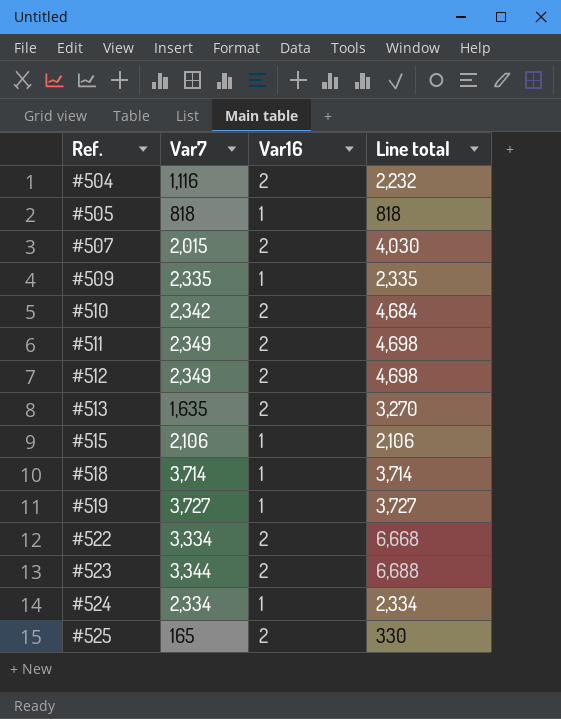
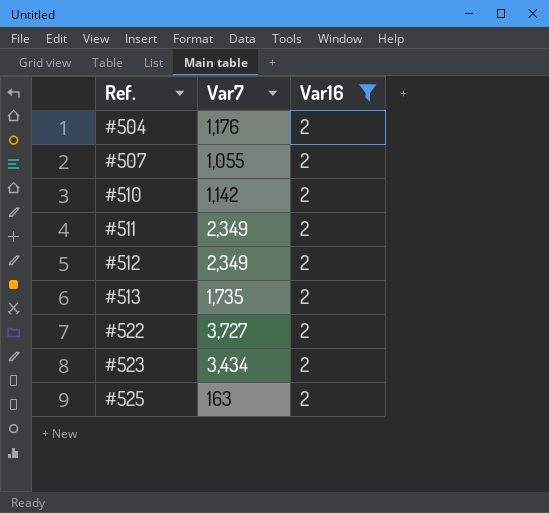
filter: none -> Var16 = 2
column Line total | formula: [Var7] * [Var16] -> none
#504 | Var7: 1,116 -> 1,176
#507 | Var7: 2,015 -> 1,055
#510 | Var7: 2,342 -> 1,142
#513 | Var7: 1,635 -> 1,735
#522 | Var7: 3,334 -> 3,727
#523 | Var7: 3,344 -> 3,434
#525 | Var7: 165 -> 163

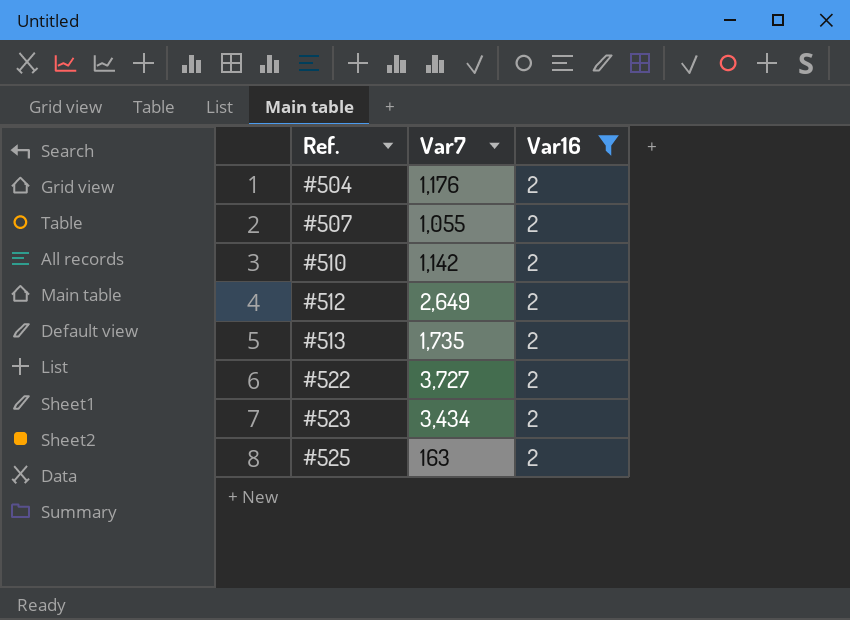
row #511: 2,349 | 2 -> none
#512 | Var7: 2,349 -> 2,649

